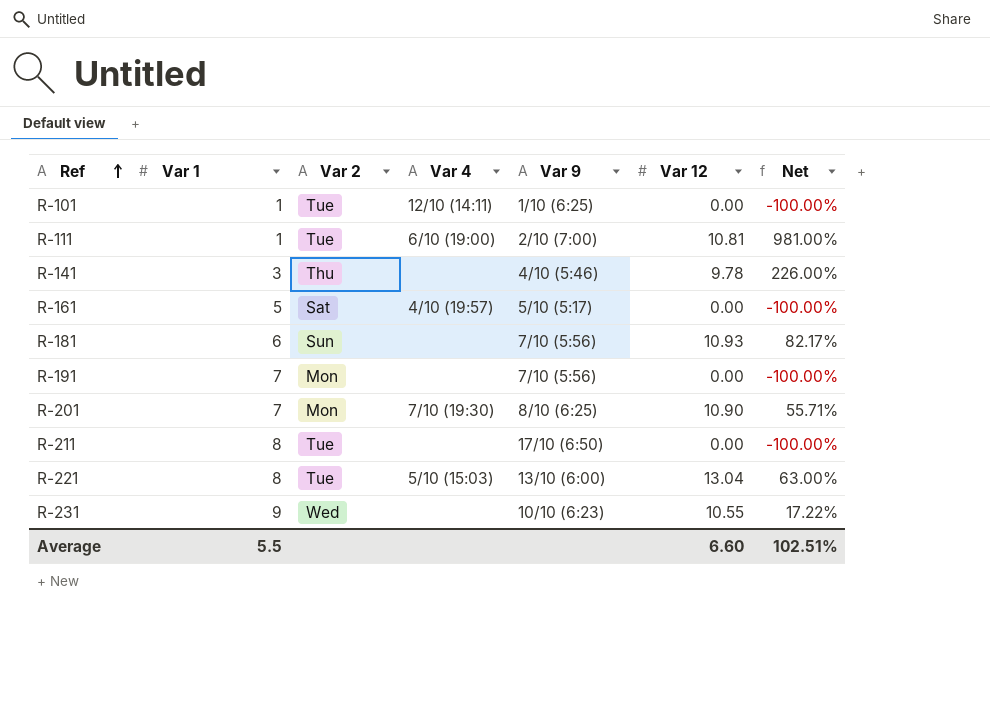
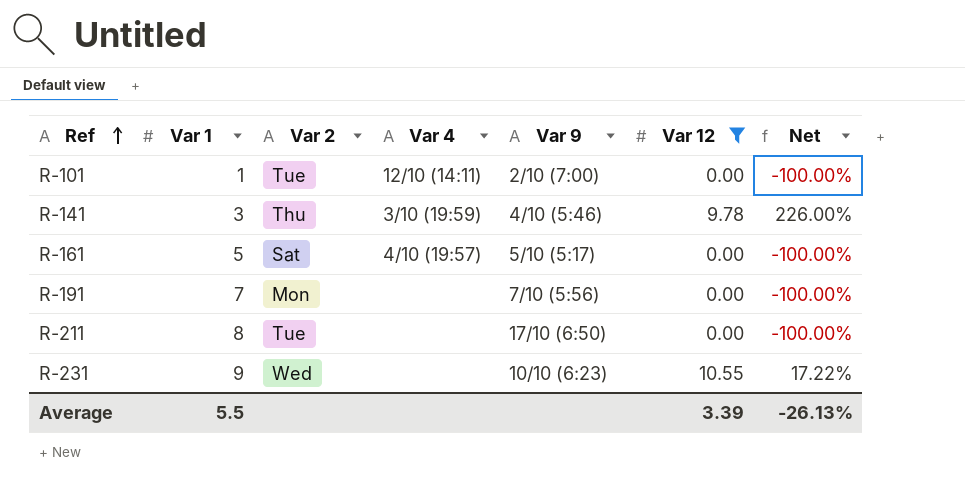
filter: none -> Var 12 <= 10.55
R-101 | Var 9: 1/10 (6:25) -> 2/10 (7:00)
R-141 | Var 4: none -> 3/10 (19:59)
Average | Var 12: 6.60 -> 3.39
Average | Net: 102.51% -> -26.13%

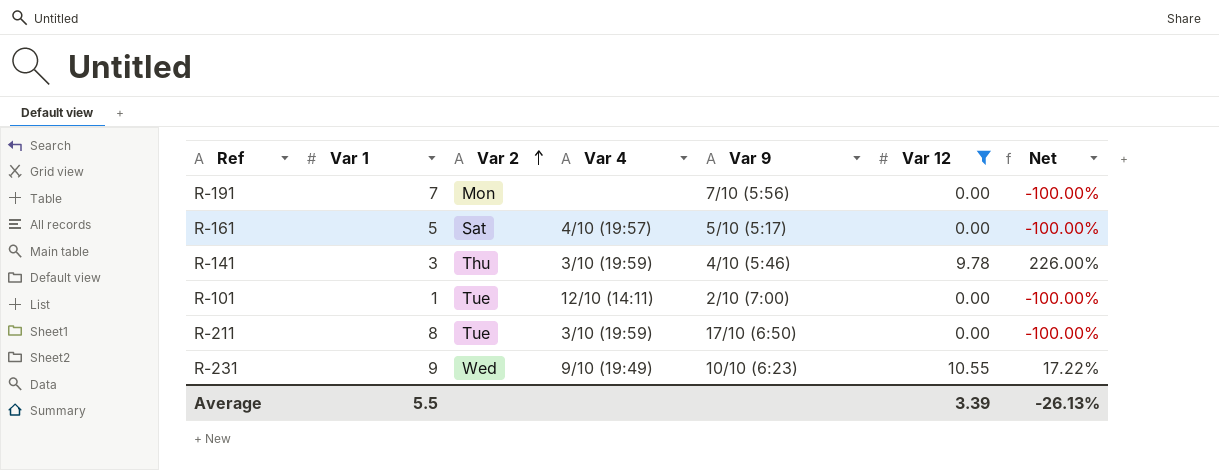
row order: Ref ascending -> Var 2 ascending
R-211 | Var 4: none -> 3/10 (19:59)
R-231 | Var 4: none -> 9/10 (19:49)

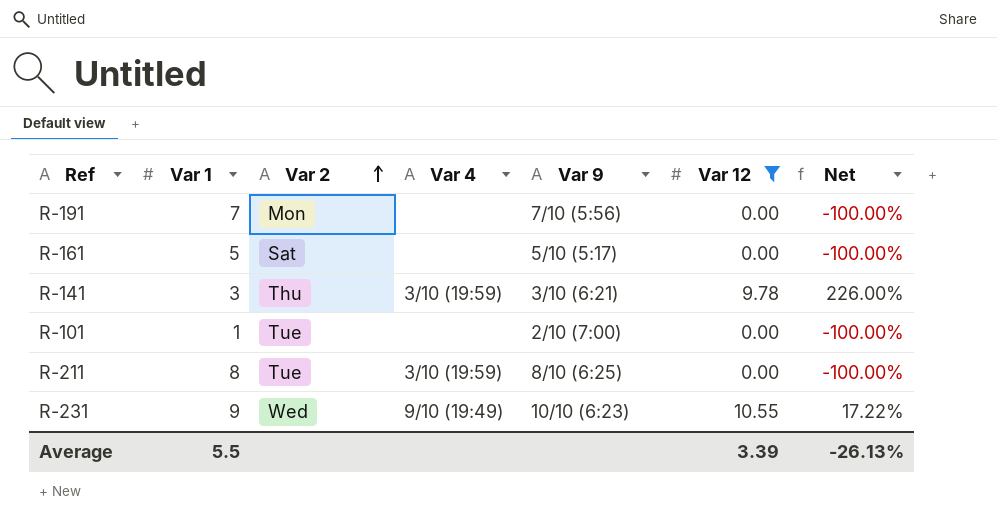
R-161 | Var 4: 4/10 (19:57) -> none
R-141 | Var 9: 4/10 (5:46) -> 3/10 (6:21)
R-101 | Var 4: 12/10 (14:11) -> none
R-211 | Var 9: 17/10 (6:50) -> 8/10 (6:25)

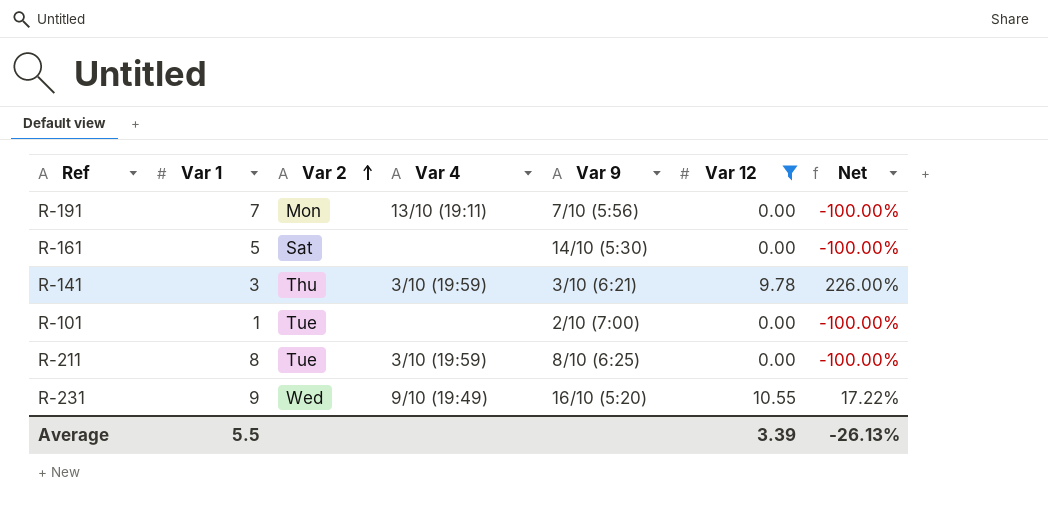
R-191 | Var 4: none -> 13/10 (19:11)
R-161 | Var 9: 5/10 (5:17) -> 14/10 (5:30)
R-231 | Var 9: 10/10 (6:23) -> 16/10 (5:20)

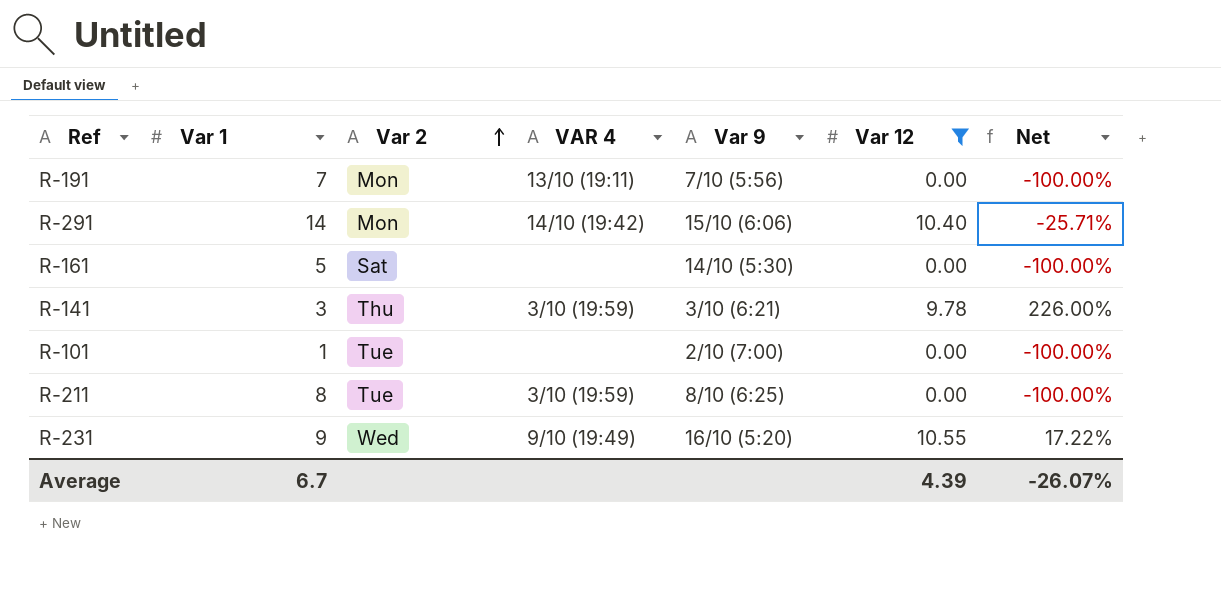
column name: Var 4 -> VAR 4
row R-291: none -> 14 | Mon | 14/10 (19:42) | 15/10 (6:06) | 10.40 | -25.71%
Average | Var 1: 5.5 -> 6.7
Average | Var 12: 3.39 -> 4.39
Average | Net: -26.13% -> -26.07%

